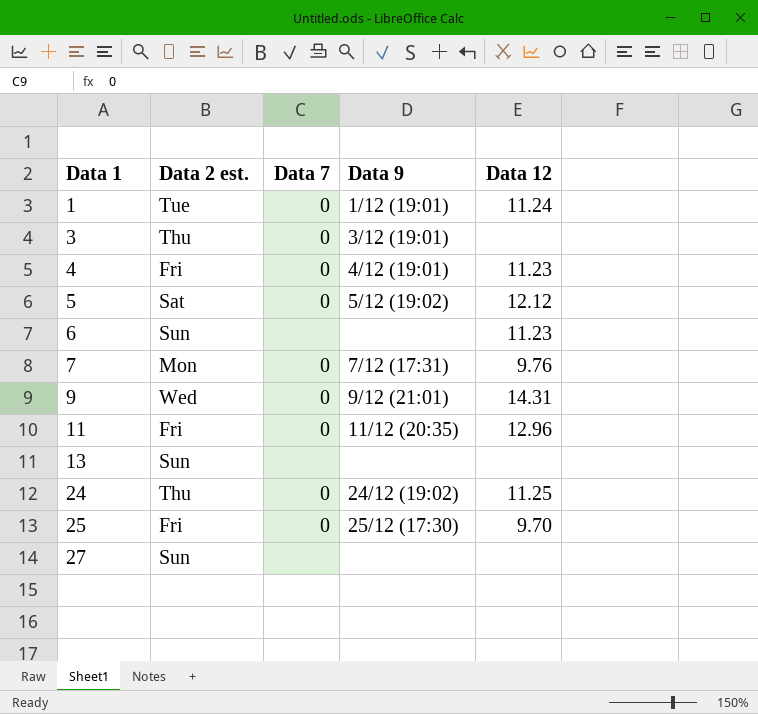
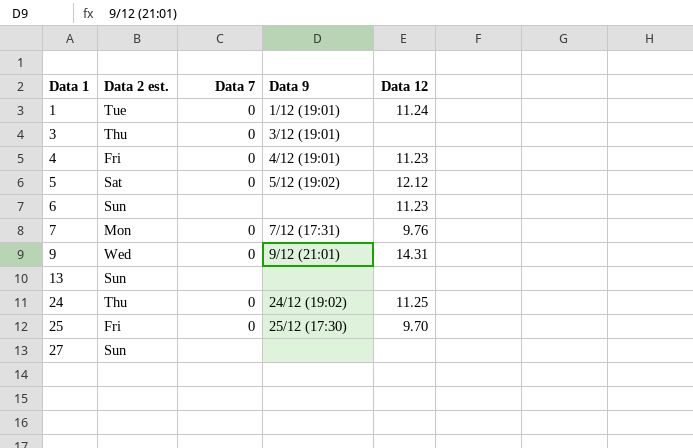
row 11: Fri | 0 | 11/12 (20:35) | 12.96 -> none

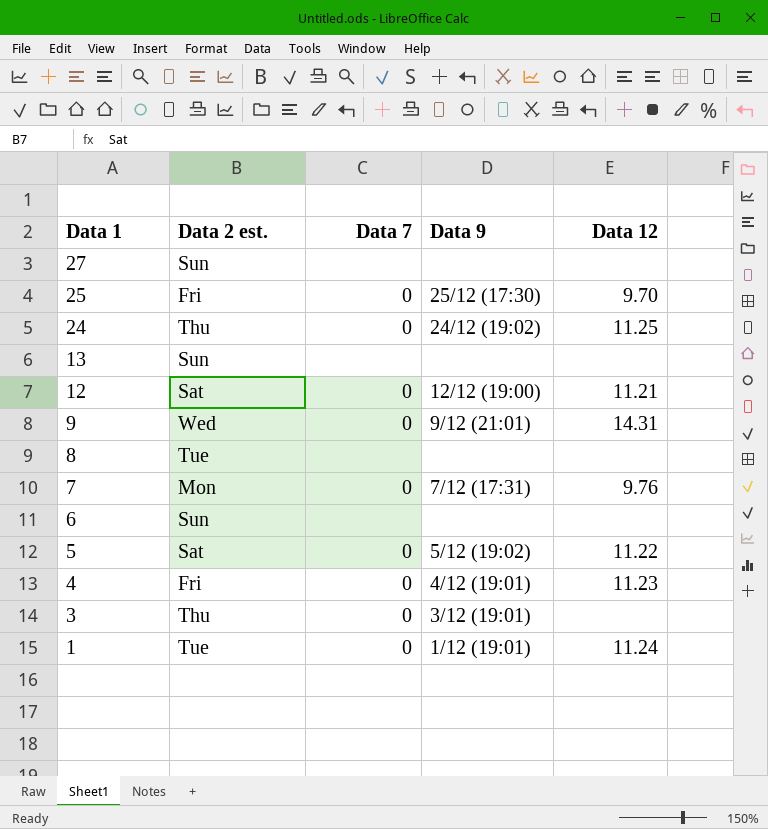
row order: Data 1 ascending -> Data 1 descending
row 12: none -> Sat | 0 | 12/12 (19:00) | 11.21
row 8: none -> Tue | none | none | none
6 | Data 12: 11.23 -> none
5 | Data 12: 12.12 -> 11.22

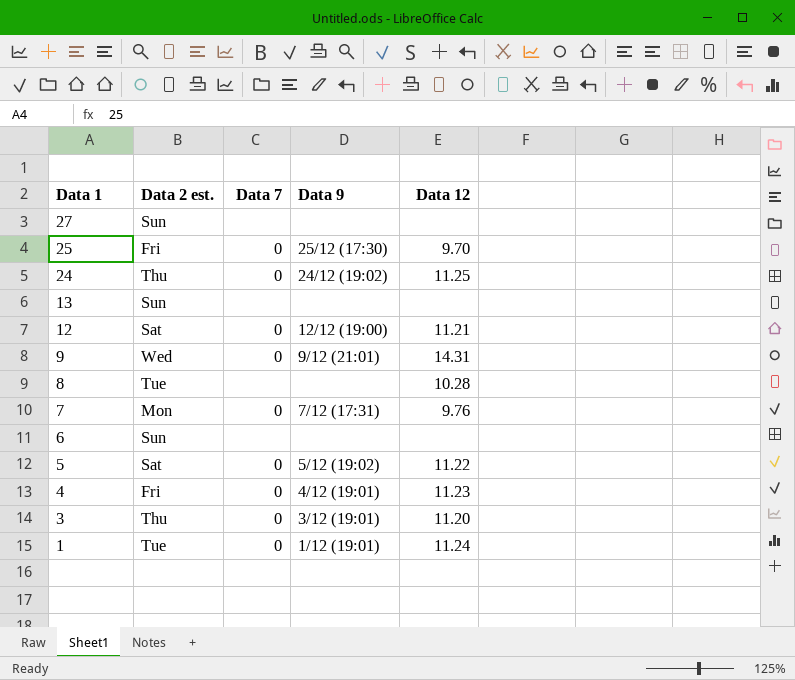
8 | Data 12: none -> 10.28
3 | Data 12: none -> 11.20

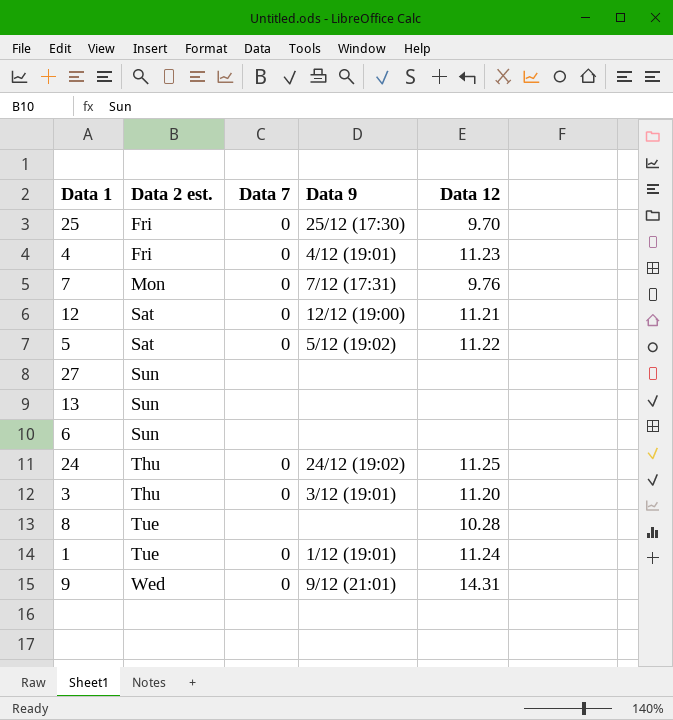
row order: Data 1 descending -> Data 2 est. ascending

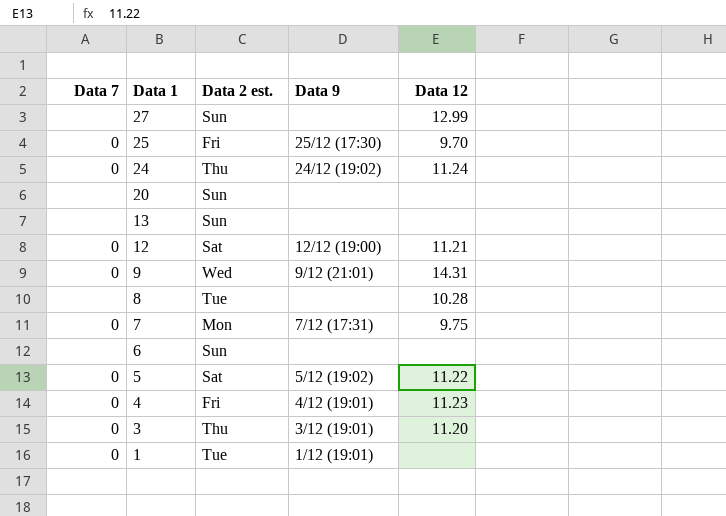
row order: Data 2 est. ascending -> Data 1 descending
column Data 7 | position: 3 -> 1
27 | Data 12: none -> 12.99
24 | Data 12: 11.25 -> 11.24
row 20: none -> none | Sun | none | none
7 | Data 12: 9.76 -> 9.75
1 | Data 12: 11.24 -> none

